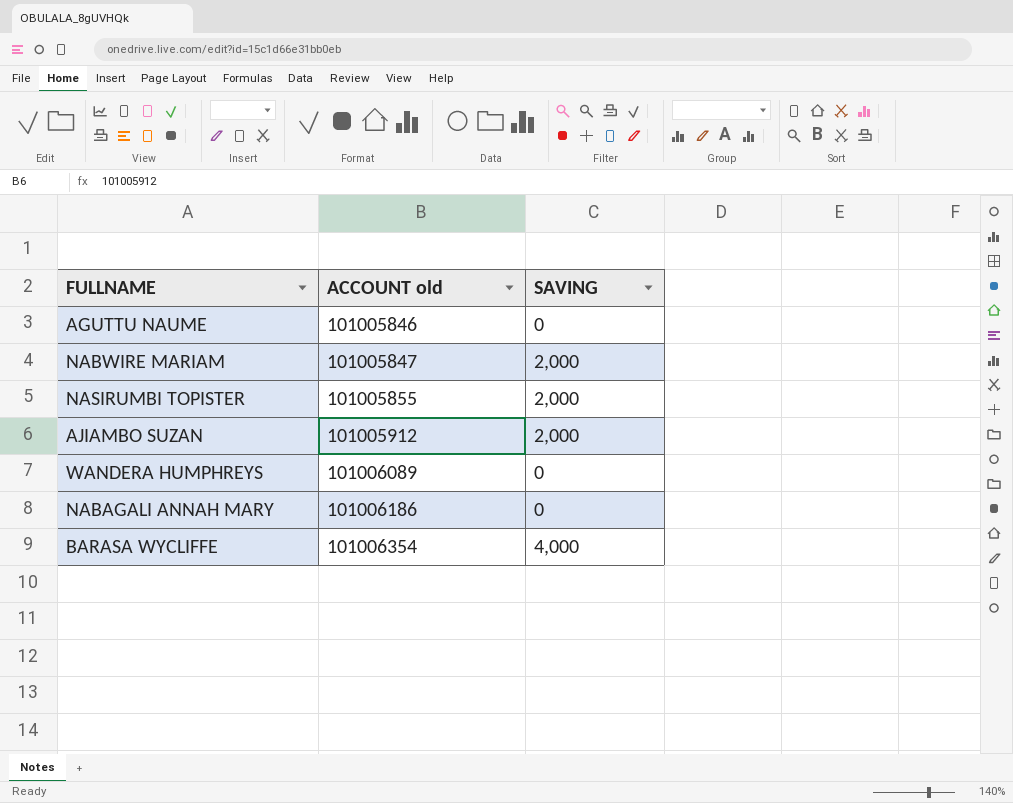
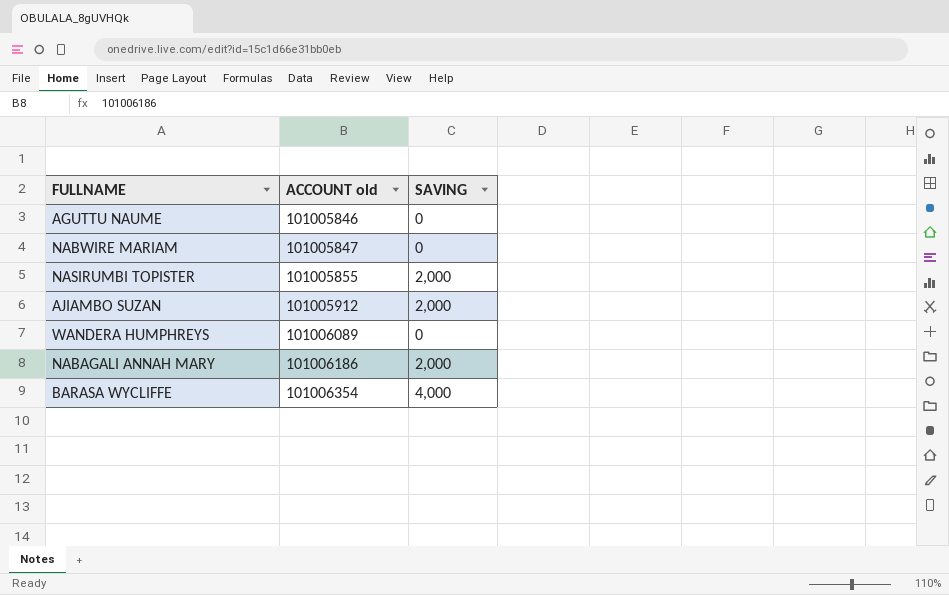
NABWIRE MARIAM | SAVING: 2,000 -> 0
NABAGALI ANNAH MARY | SAVING: 0 -> 2,000

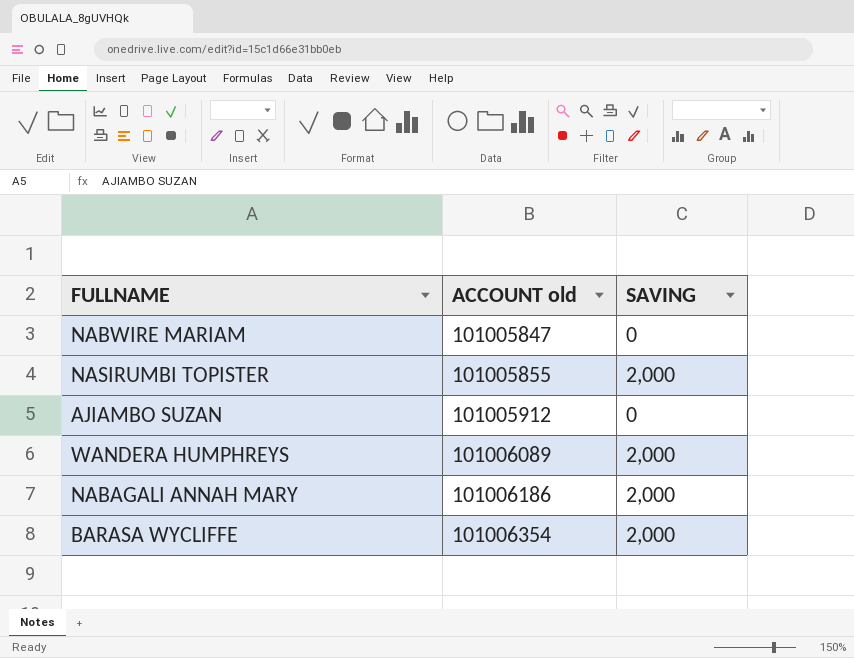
row AGUTTU NAUME: 101005846 | 0 -> none
AJIAMBO SUZAN | SAVING: 2,000 -> 0
WANDERA HUMPHREYS | SAVING: 0 -> 2,000
BARASA WYCLIFFE | SAVING: 4,000 -> 2,000

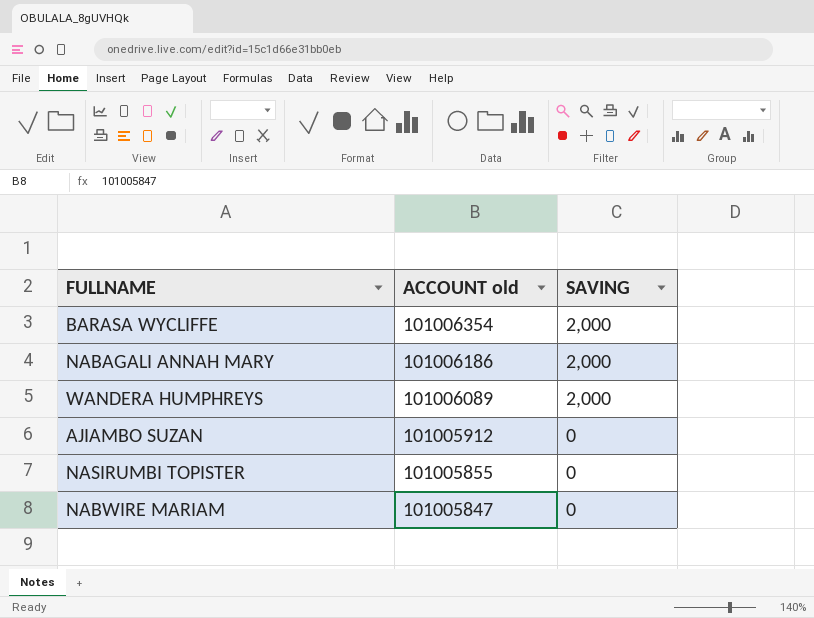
row order: ACCOUNT old ascending -> ACCOUNT old descending
NASIRUMBI TOPISTER | SAVING: 2,000 -> 0

